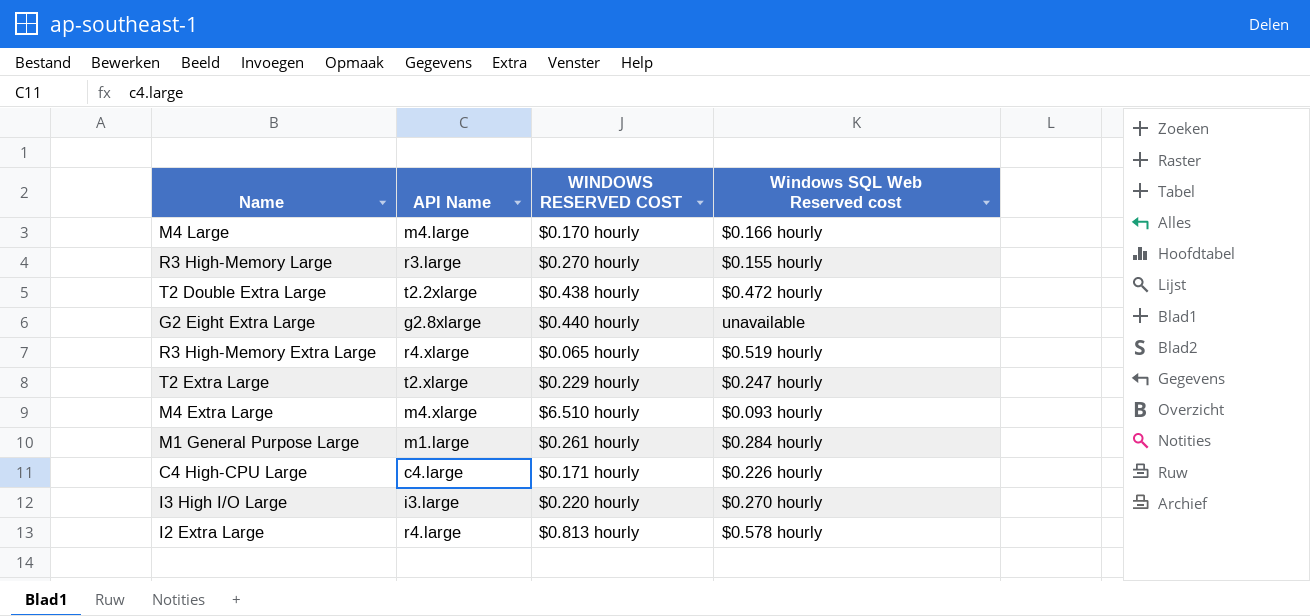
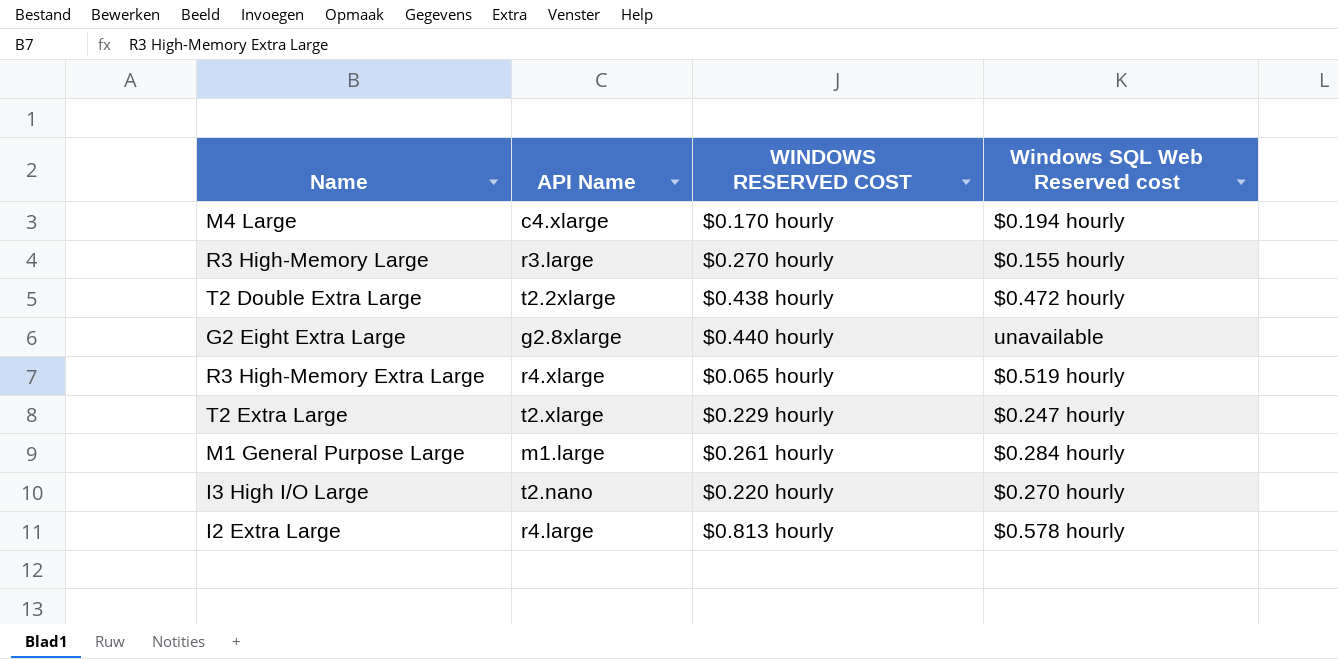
row M4 Extra Large: m4.xlarge | $6.510 hourly | $0.093 hourly -> none
row C4 High-CPU Large: c4.large | $0.171 hourly | $0.226 hourly -> none
M4 Large | API Name: m4.large -> c4.xlarge
M4 Large | Windows SQL Web Reserved cost: $0.166 hourly -> $0.194 hourly
I3 High I/O Large | API Name: i3.large -> t2.nano

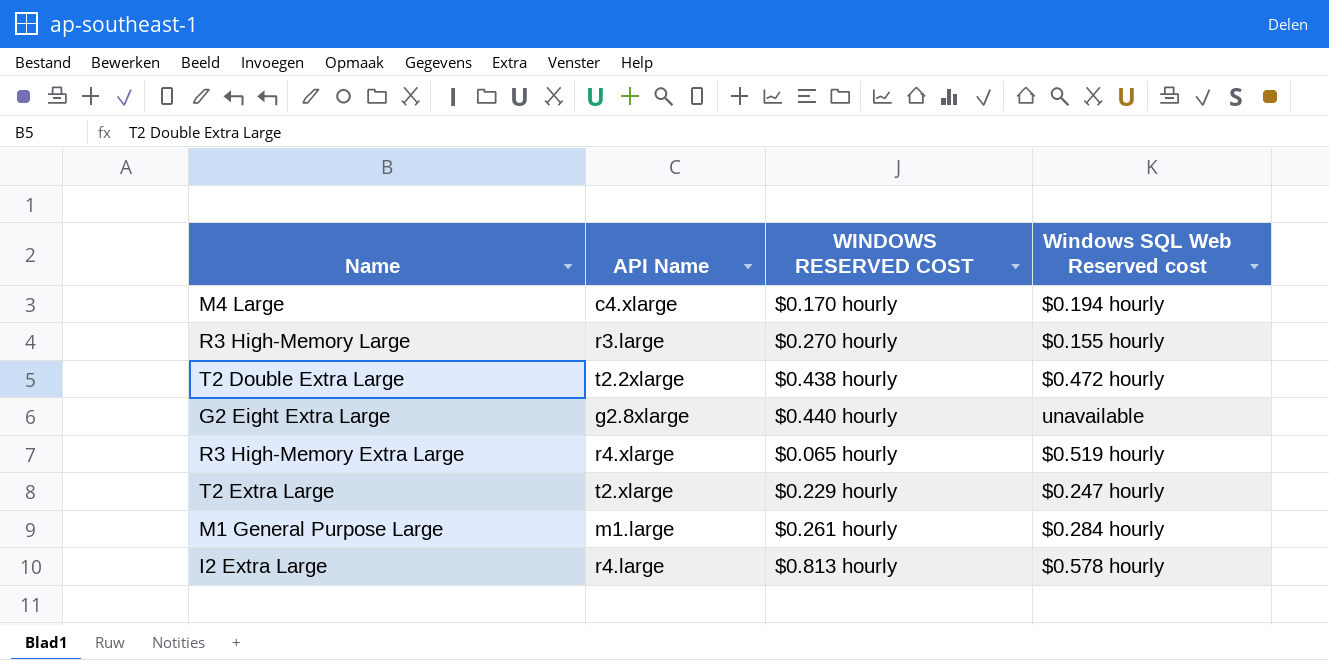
row I3 High I/O Large: t2.nano | $0.220 hourly | $0.270 hourly -> none

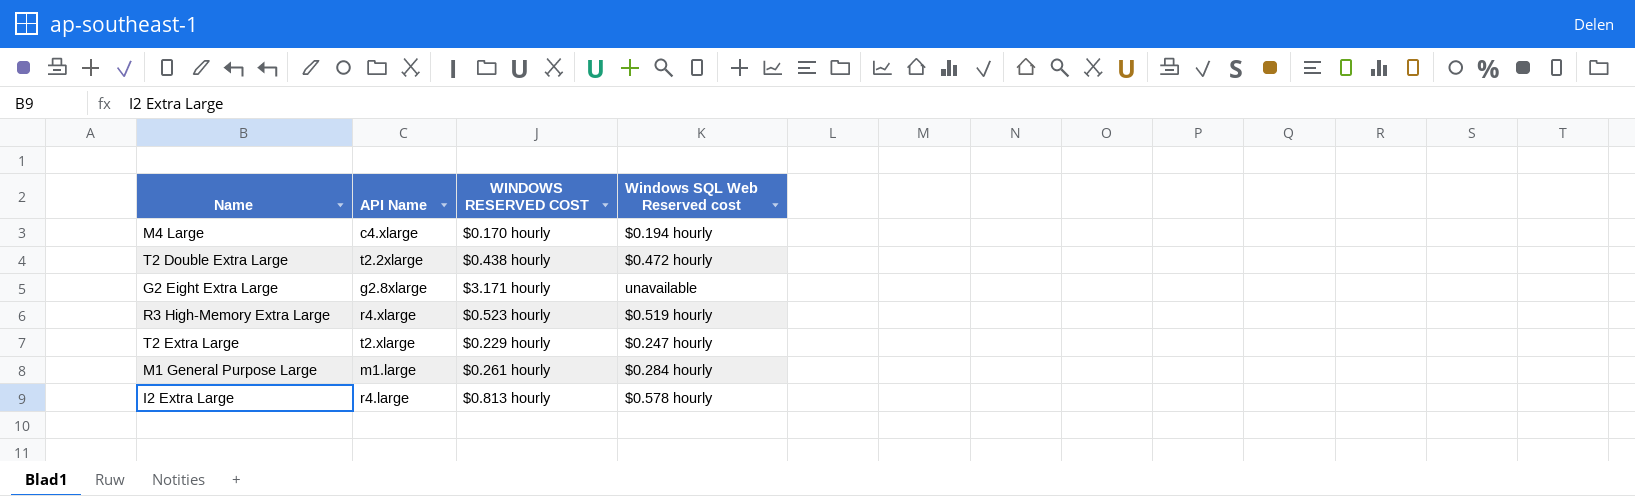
row R3 High-Memory Large: r3.large | $0.270 hourly | $0.155 hourly -> none
G2 Eight Extra Large | WINDOWS RESERVED COST: $0.440 hourly -> $3.171 hourly
R3 High-Memory Extra Large | WINDOWS RESERVED COST: $0.065 hourly -> $0.523 hourly

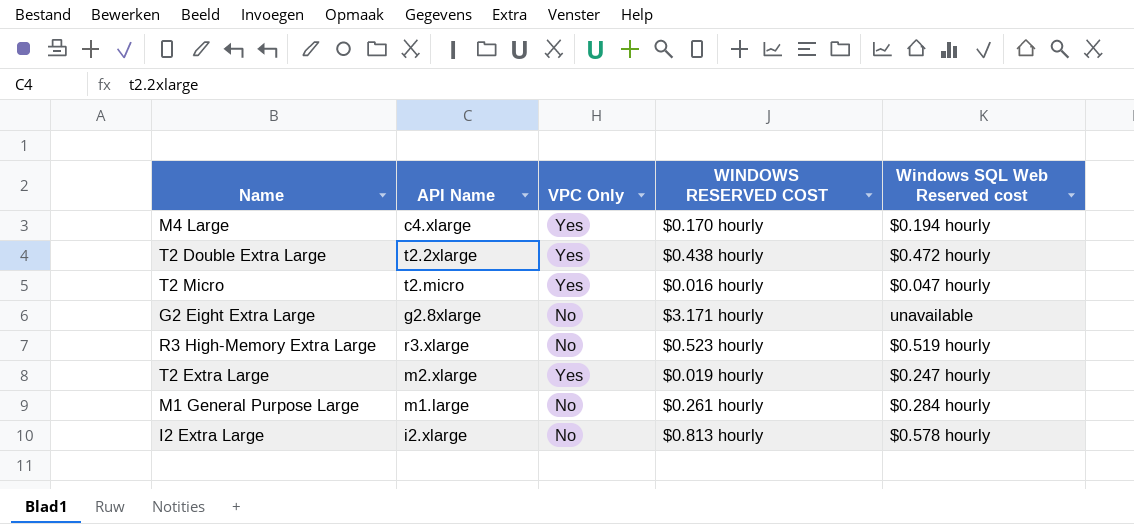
column VPC Only | position: none -> 3
row T2 Micro: none -> t2.micro | Yes | $0.016 hourly | $0.047 hourly
R3 High-Memory Extra Large | API Name: r4.xlarge -> r3.xlarge
T2 Extra Large | API Name: t2.xlarge -> m2.xlarge
T2 Extra Large | WINDOWS RESERVED COST: $0.229 hourly -> $0.019 hourly
I2 Extra Large | API Name: r4.large -> i2.xlarge

